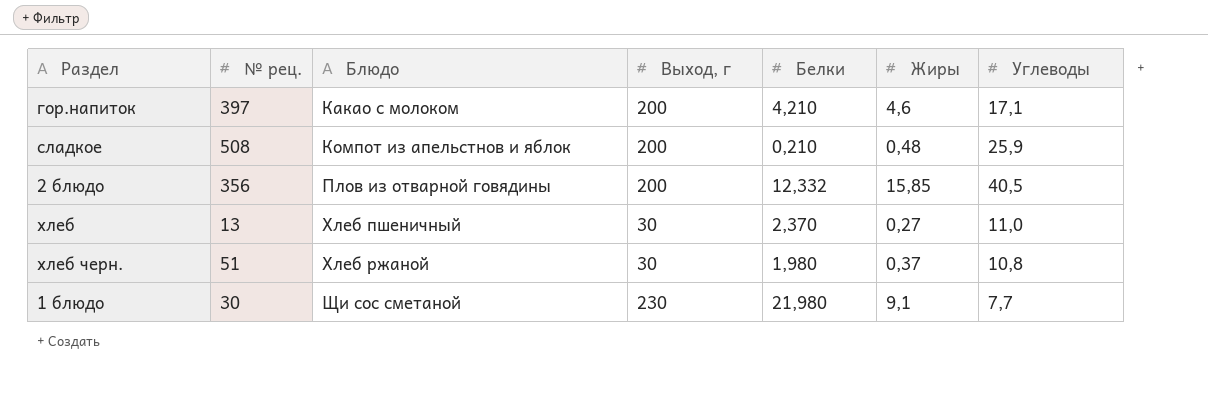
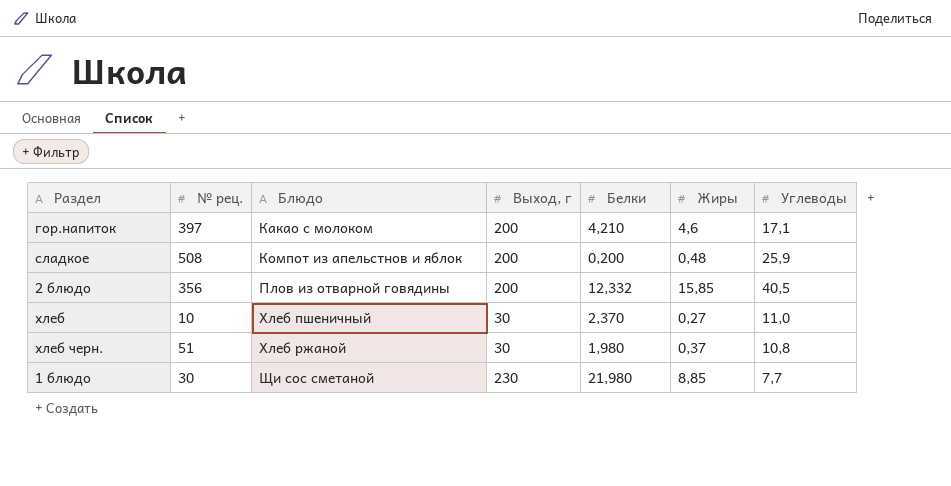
сладкое | Белки: 0,210 -> 0,200
хлеб | № рец.: 13 -> 10
1 блюдо | Жиры: 9,1 -> 8,85

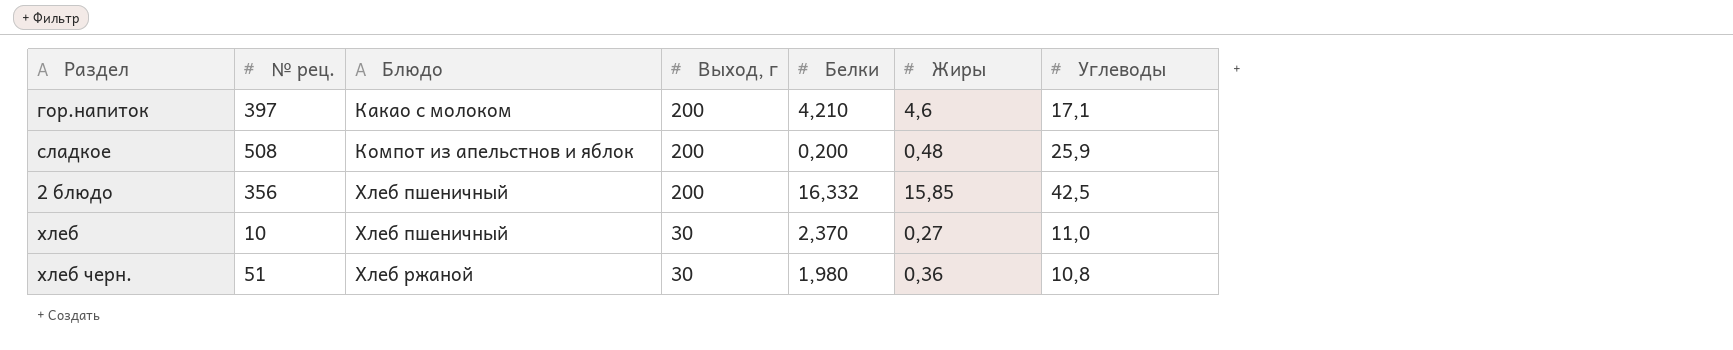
row 1 блюдо: 30 | Щи сос сметаной | 230 | 21,980 | 8,85 | 7,7 -> none
2 блюдо | Блюдо: Плов из отварной говядины -> Хлеб пшеничный
2 блюдо | Белки: 12,332 -> 16,332
2 блюдо | Углеводы: 40,5 -> 42,5
хлеб черн. | Жиры: 0,37 -> 0,36

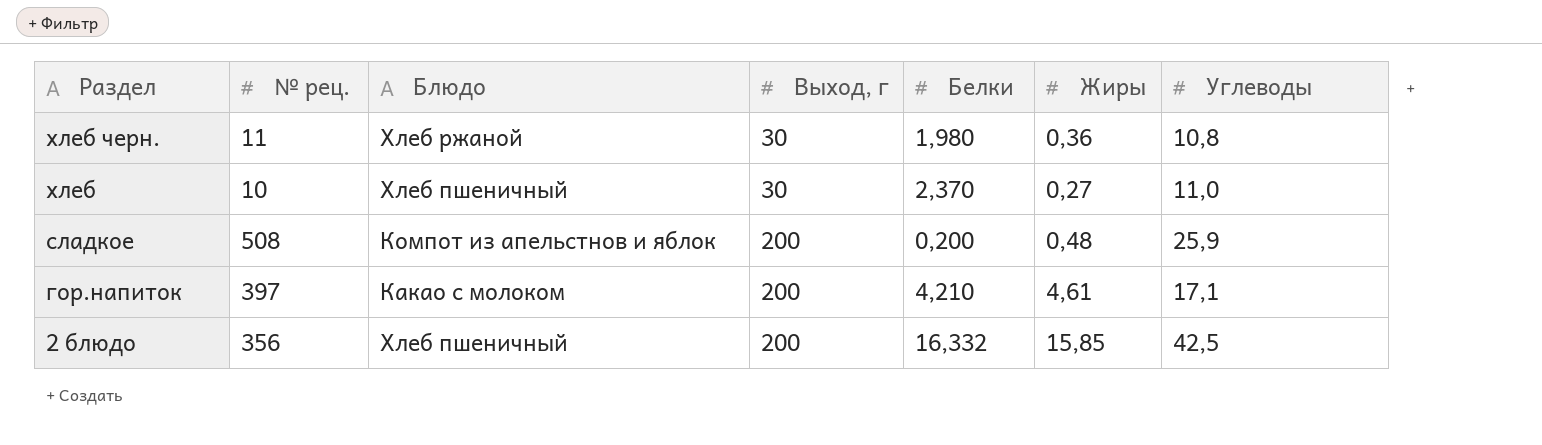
row order: Блюдо ascending -> Раздел descending
хлеб черн. | № рец.: 51 -> 11
гор.напиток | Жиры: 4,6 -> 4,61

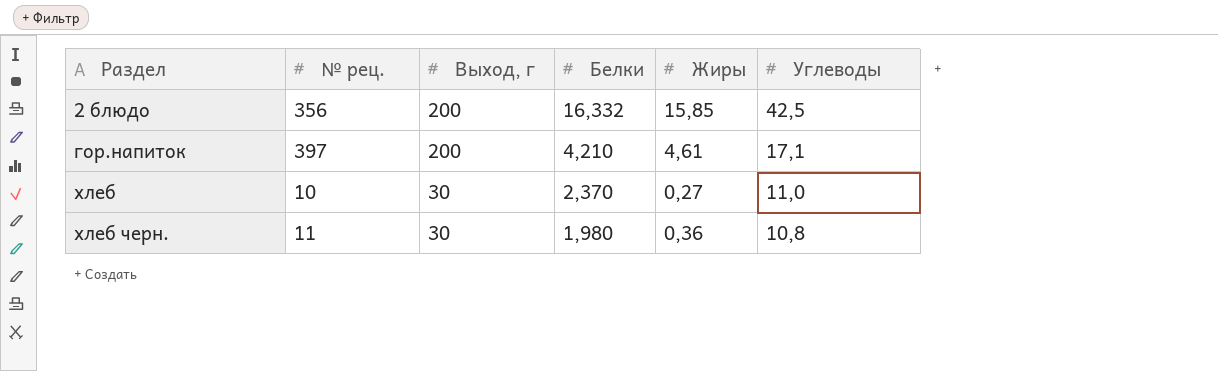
row order: Раздел descending -> Раздел ascending
column Блюдо | position: 3 -> none
row сладкое: 508 | Компот из апельстнов и яблок | 200 | 0,200 | 0,48 | 25,9 -> none

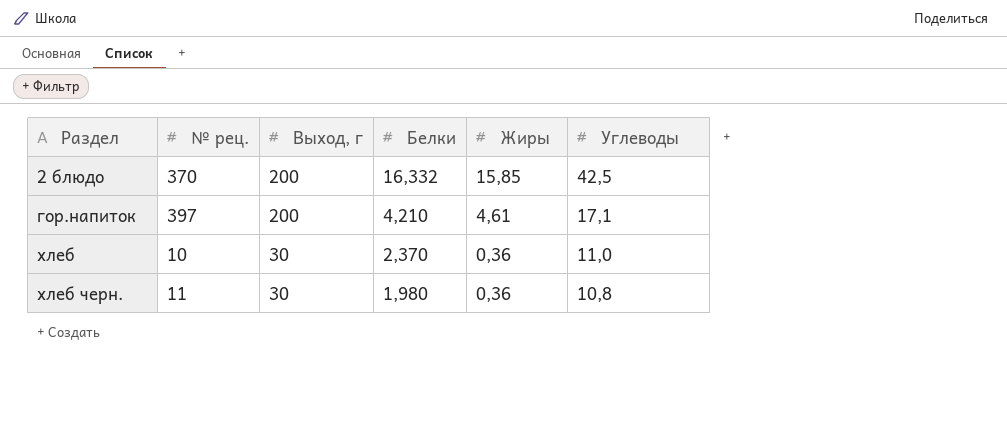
2 блюдо | № рец.: 356 -> 370
хлеб | Жиры: 0,27 -> 0,36

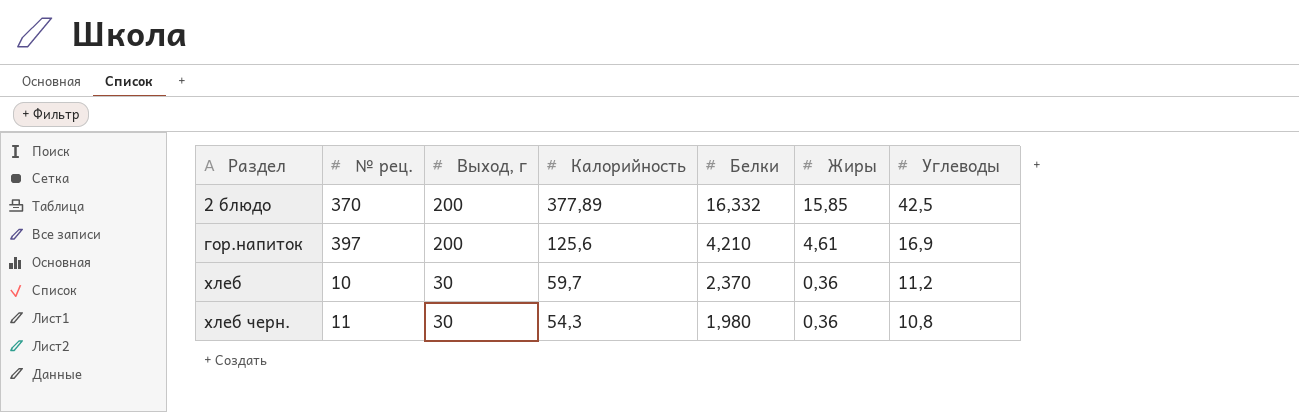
column Калорийность | position: none -> 4
гор.напиток | Углеводы: 17,1 -> 16,9
хлеб | Углеводы: 11,0 -> 11,2

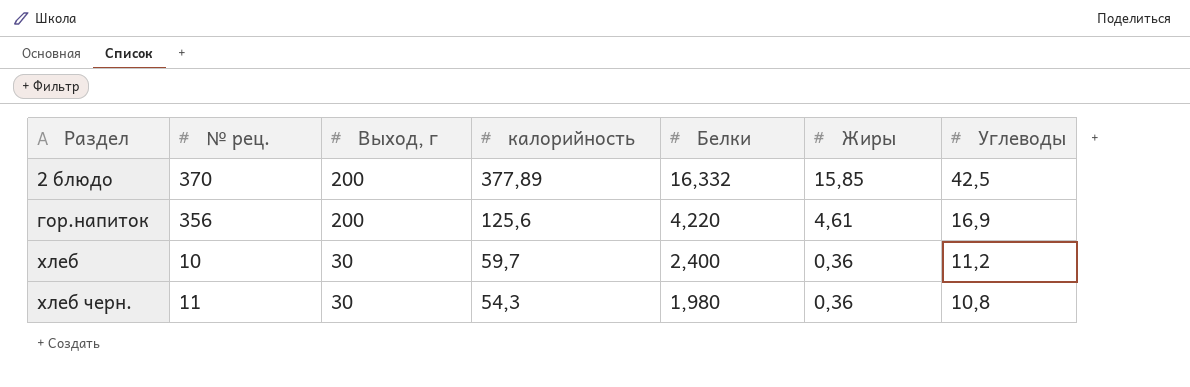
column name: Калорийность -> калорийность
гор.напиток | № рец.: 397 -> 356
гор.напиток | Белки: 4,210 -> 4,220
хлеб | Белки: 2,370 -> 2,400

